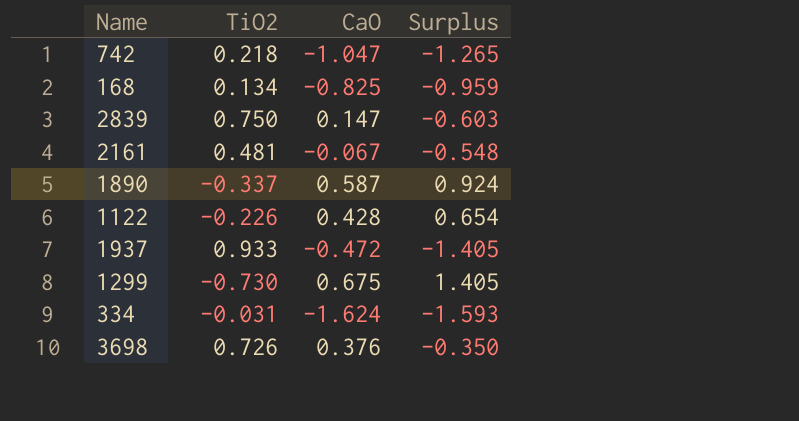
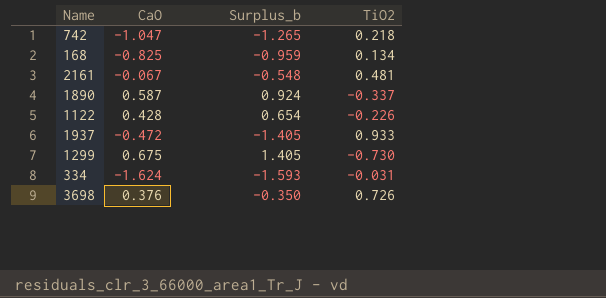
column name: Surplus -> Surplus_b
column TiO2 | position: 2 -> 4
row 2839: 0.750 | 0.147 | -0.603 -> none

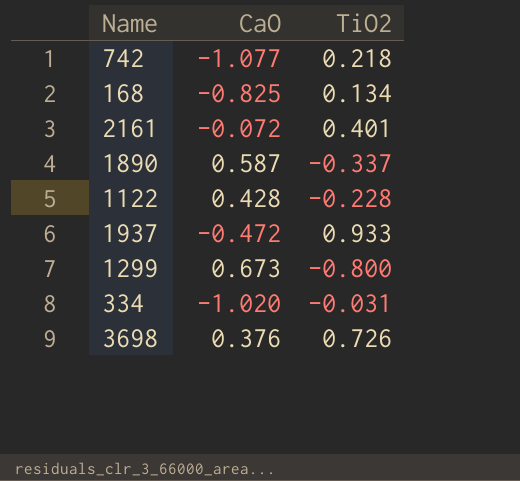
column Surplus_b | formula: [CaO] - [TiO2] -> none
742 | CaO: -1.047 -> -1.077
2161 | CaO: -0.067 -> -0.072
2161 | TiO2: 0.481 -> 0.401
1122 | TiO2: -0.226 -> -0.228
1299 | CaO: 0.675 -> 0.673
1299 | TiO2: -0.730 -> -0.800
334 | CaO: -1.624 -> -1.020

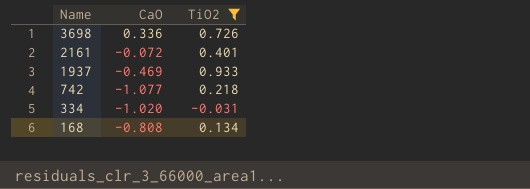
filter: none -> TiO2 >= -0.031
row order: none -> Name descending
3698 | CaO: 0.376 -> 0.336
1937 | CaO: -0.472 -> -0.469
168 | CaO: -0.825 -> -0.808

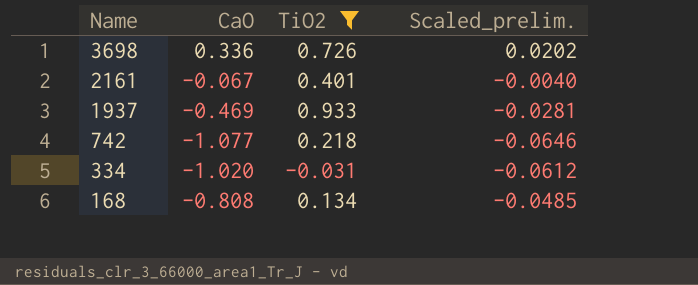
column Scaled_prelim. | formula: none -> [CaO] * 0.06
2161 | CaO: -0.072 -> -0.067

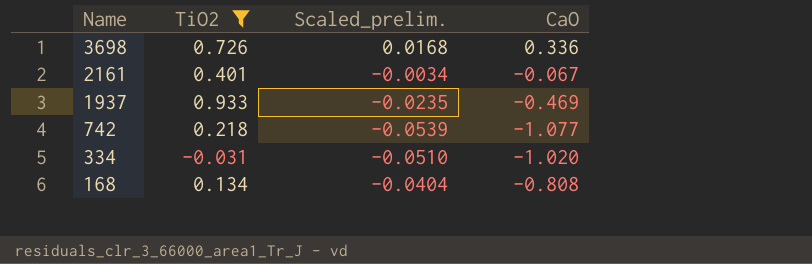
column Scaled_prelim. | formula: [CaO] * 0.06 -> [CaO] * 0.05
column CaO | position: 2 -> 4

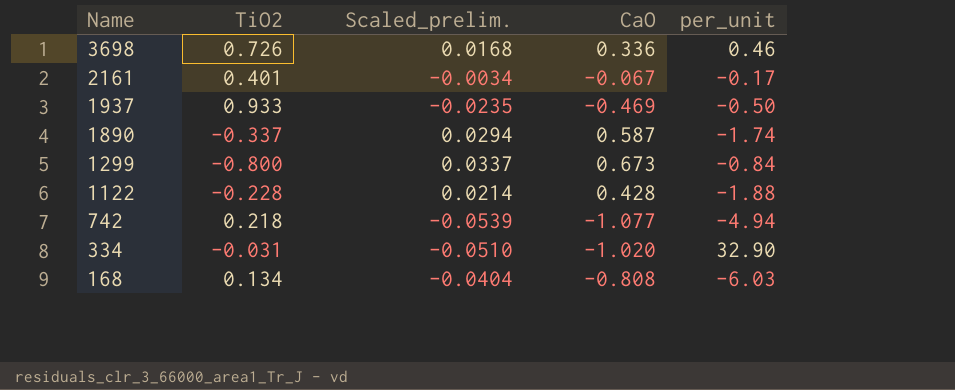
filter: TiO2 >= -0.031 -> none
column per_unit | formula: none -> [CaO] / [TiO2]

